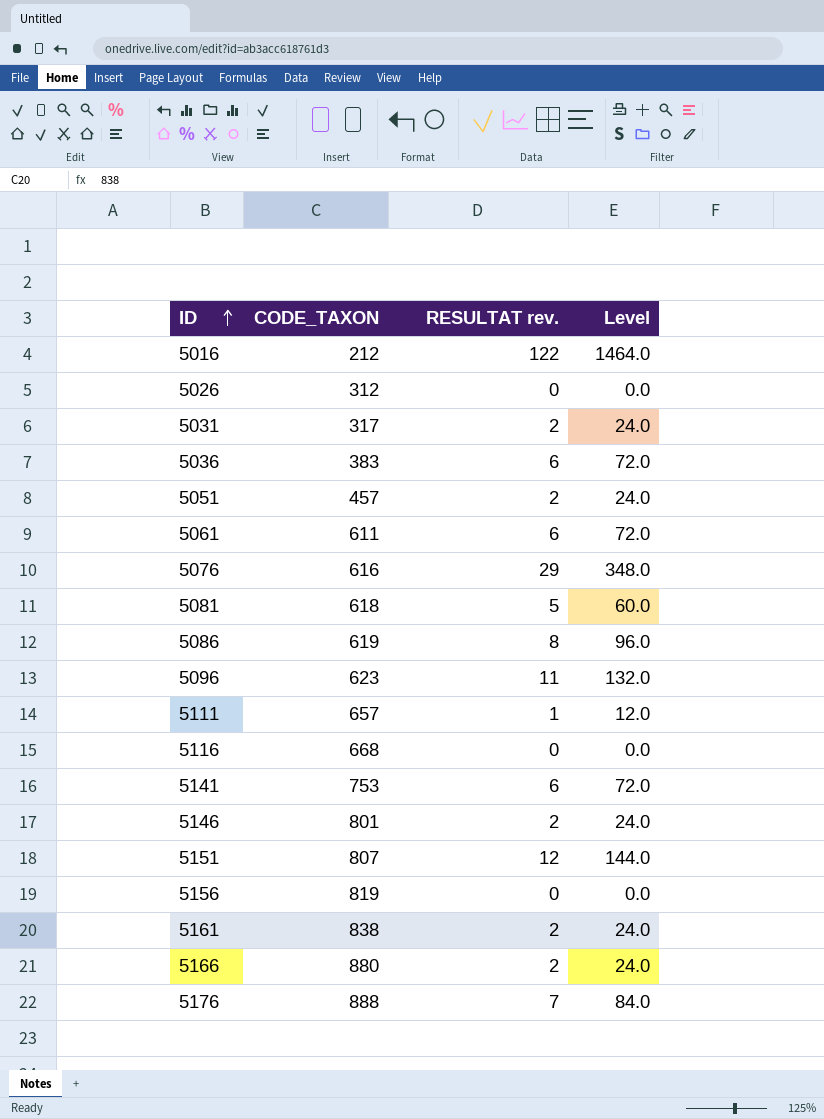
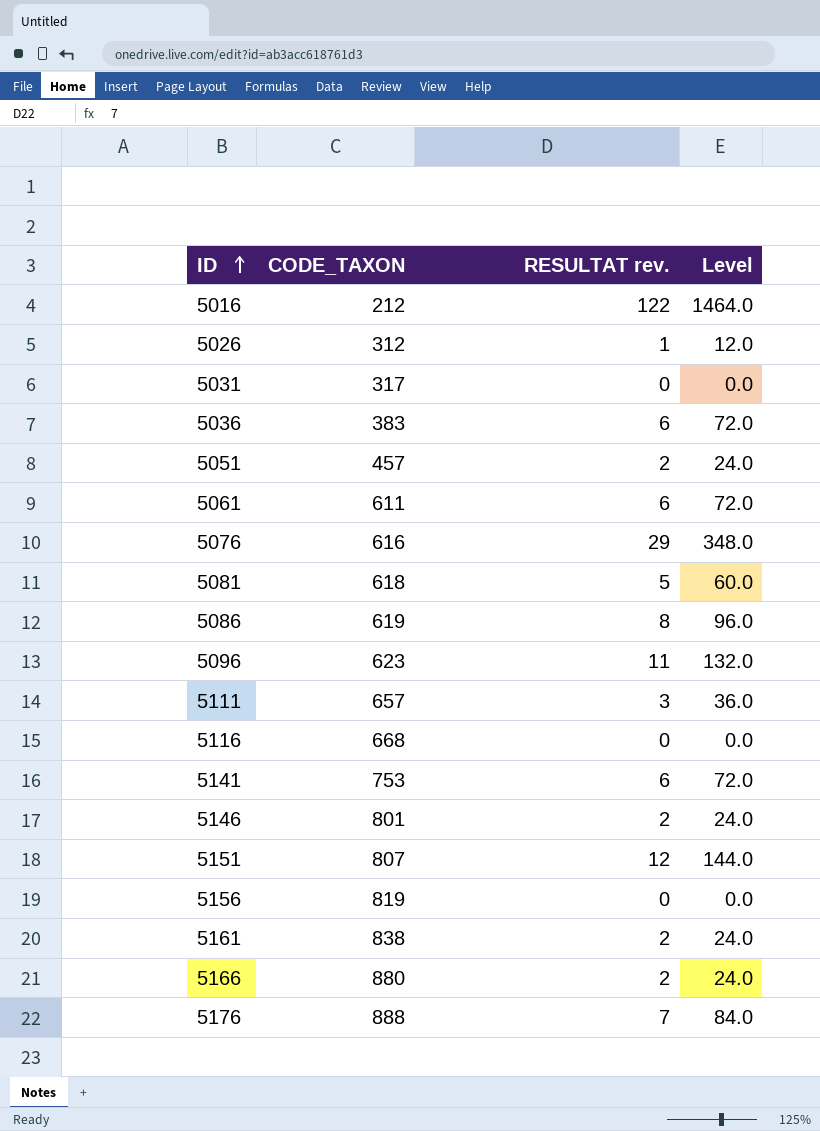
5026 | RESULTAT rev.: 0 -> 1
5026 | Level: 0.0 -> 12.0
5031 | RESULTAT rev.: 2 -> 0
5031 | Level: 24.0 -> 0.0
5111 | RESULTAT rev.: 1 -> 3
5111 | Level: 12.0 -> 36.0

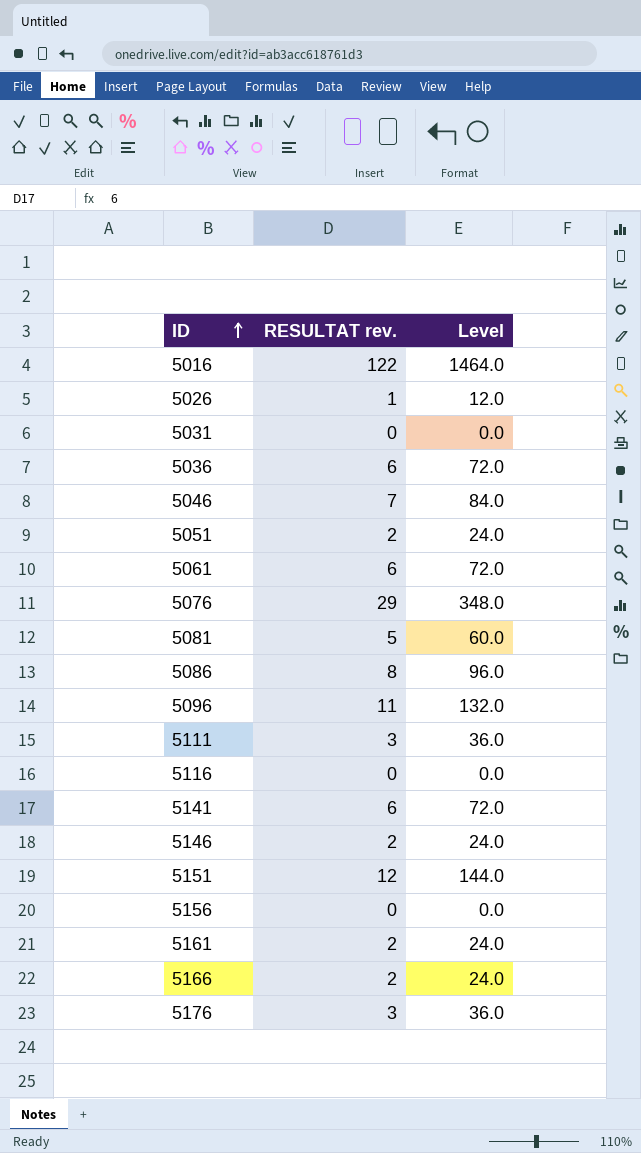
column CODE_TAXON | position: 2 -> none
row 5046: none -> 7 | 84.0
5176 | RESULTAT rev.: 7 -> 3
5176 | Level: 84.0 -> 36.0

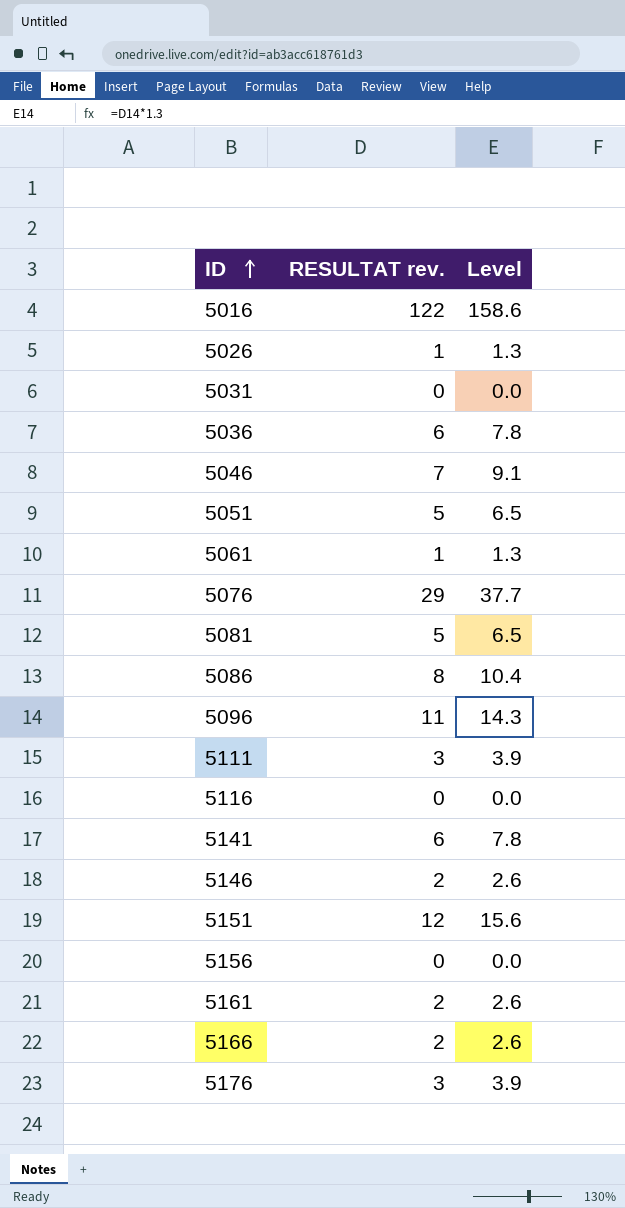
column Level | formula: [RESULTAT rev.] * 12 -> [RESULTAT rev.] * 1.3
5051 | RESULTAT rev.: 2 -> 5
5061 | RESULTAT rev.: 6 -> 1

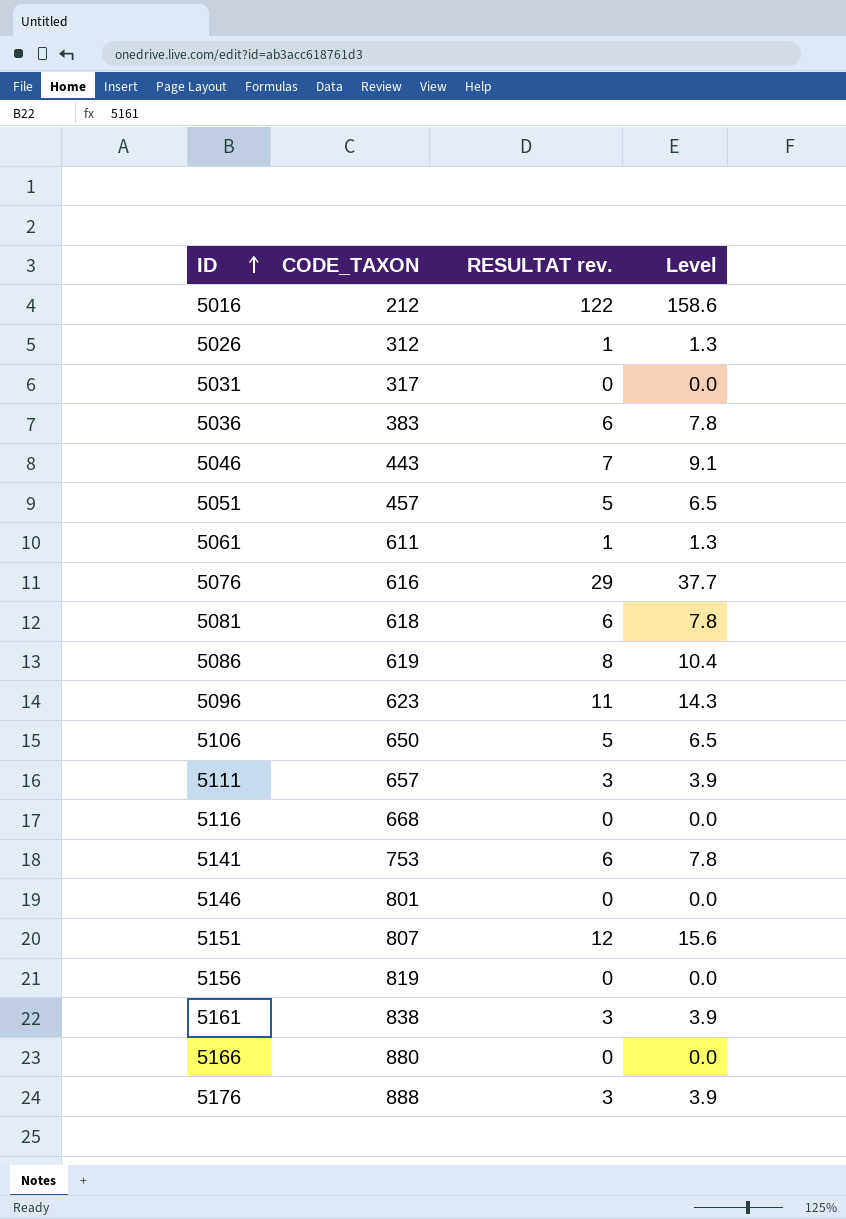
column CODE_TAXON | position: none -> 2
5081 | RESULTAT rev.: 5 -> 6
5081 | Level: 6.5 -> 7.8
row 5106: none -> 650 | 5 | 6.5
5146 | RESULTAT rev.: 2 -> 0
5146 | Level: 2.6 -> 0.0
5161 | RESULTAT rev.: 2 -> 3
5161 | Level: 2.6 -> 3.9
5166 | RESULTAT rev.: 2 -> 0
5166 | Level: 2.6 -> 0.0

